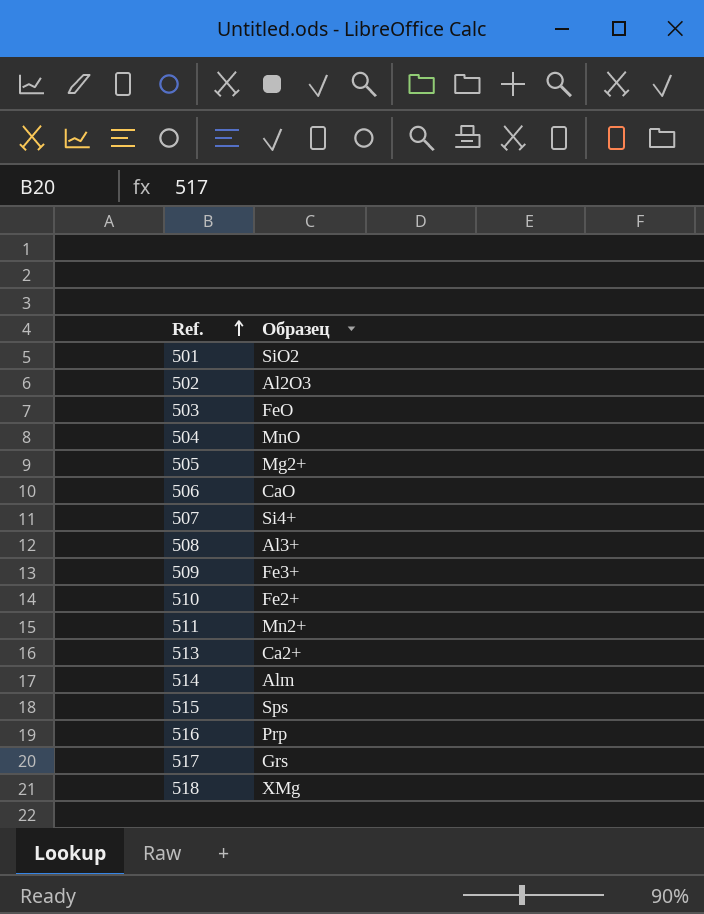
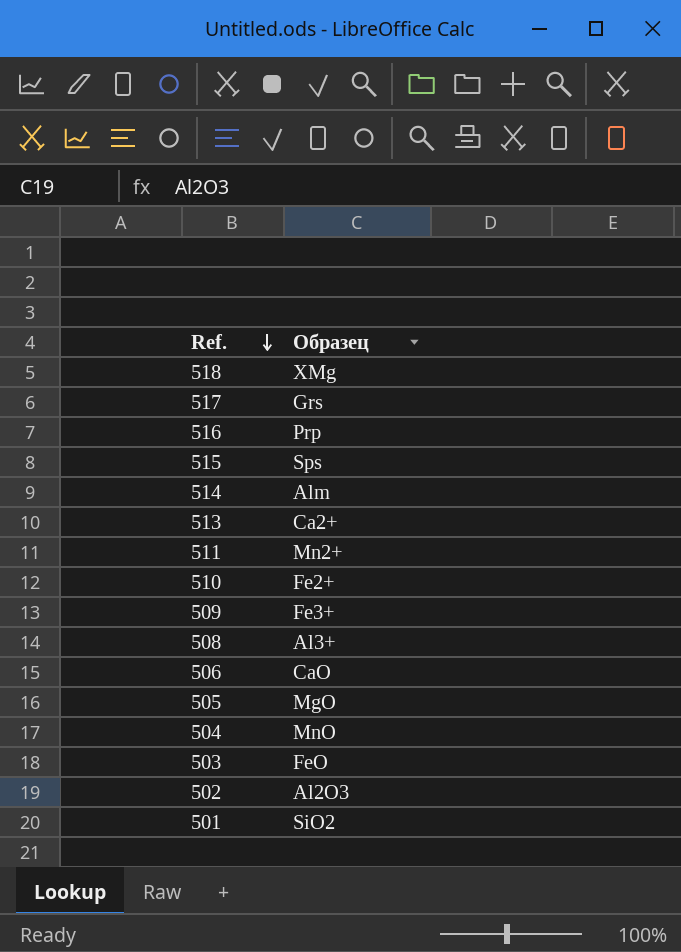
row order: Ref. ascending -> Ref. descending
row 507: Si4+ -> none
505 | Образец: Mg2+ -> MgO

